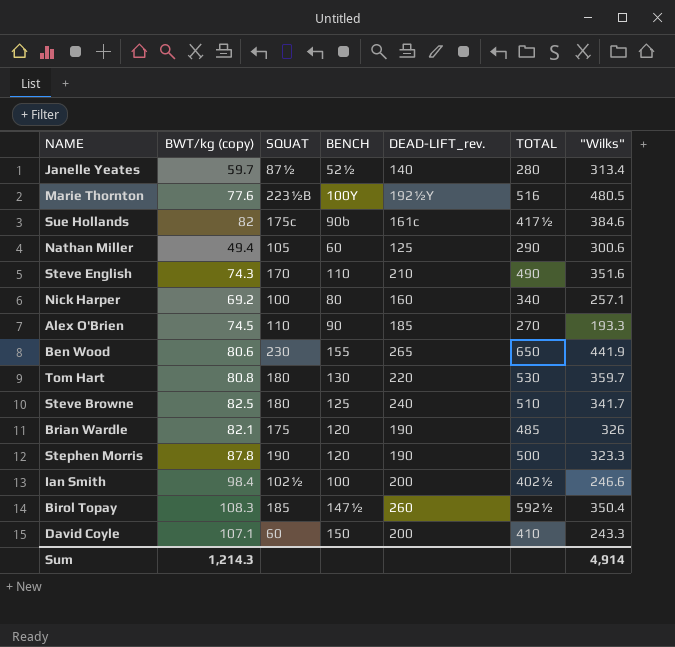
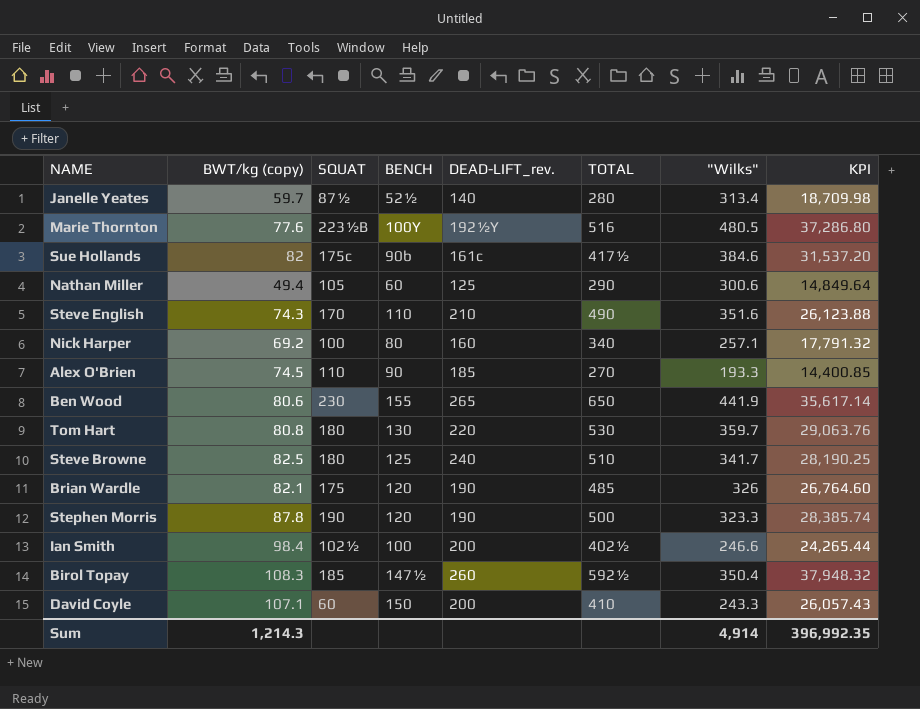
column KPI | formula: none -> [BWT/kg (copy)] * ["Wilks"]

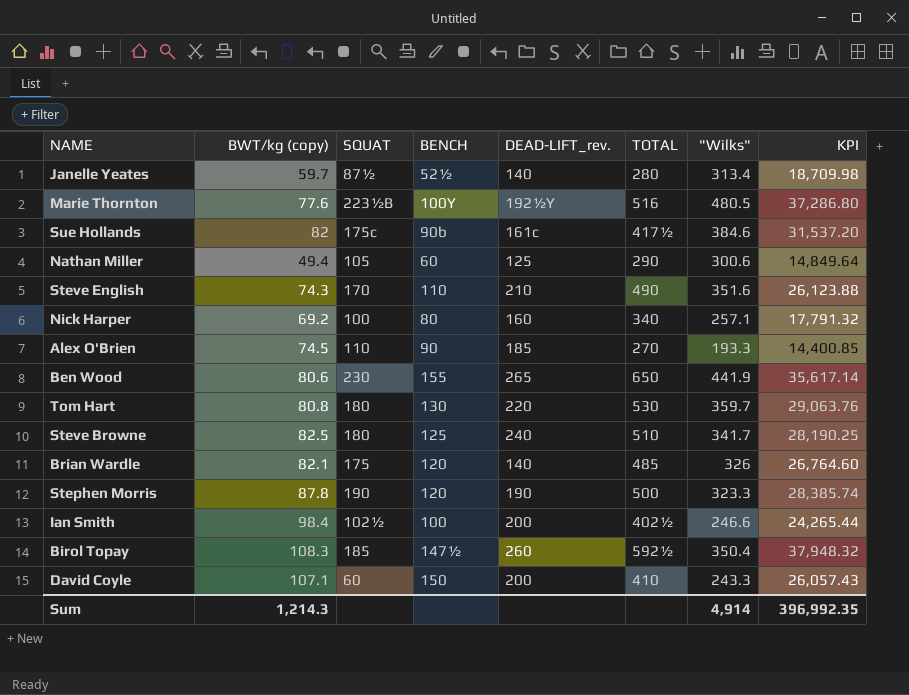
Brian Wardle | DEAD-LIFT_rev.: 190 -> 140

